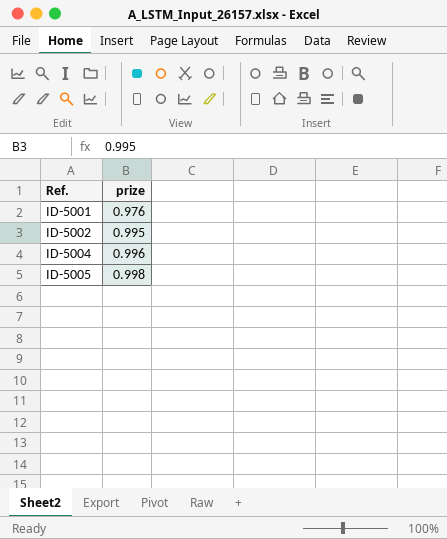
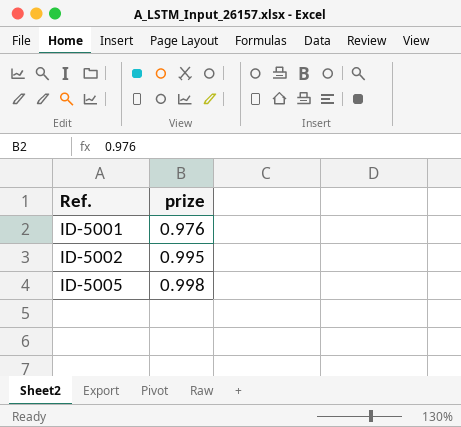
row ID-5004: 0.996 -> none

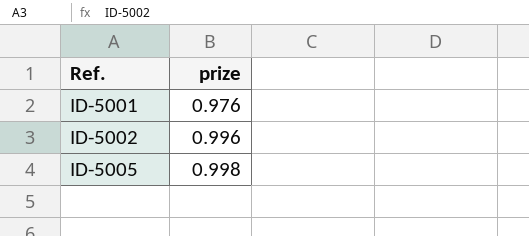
ID-5002 | prize: 0.995 -> 0.996

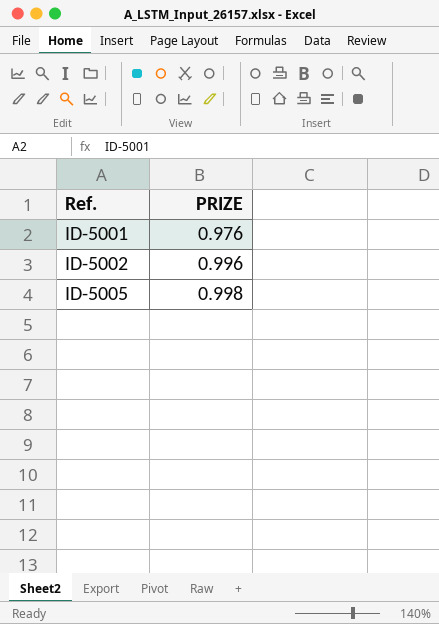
column name: prize -> PRIZE

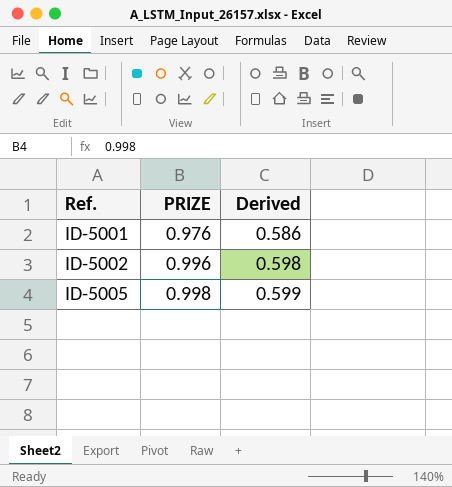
column Derived | formula: none -> [PRIZE] * 0.6

